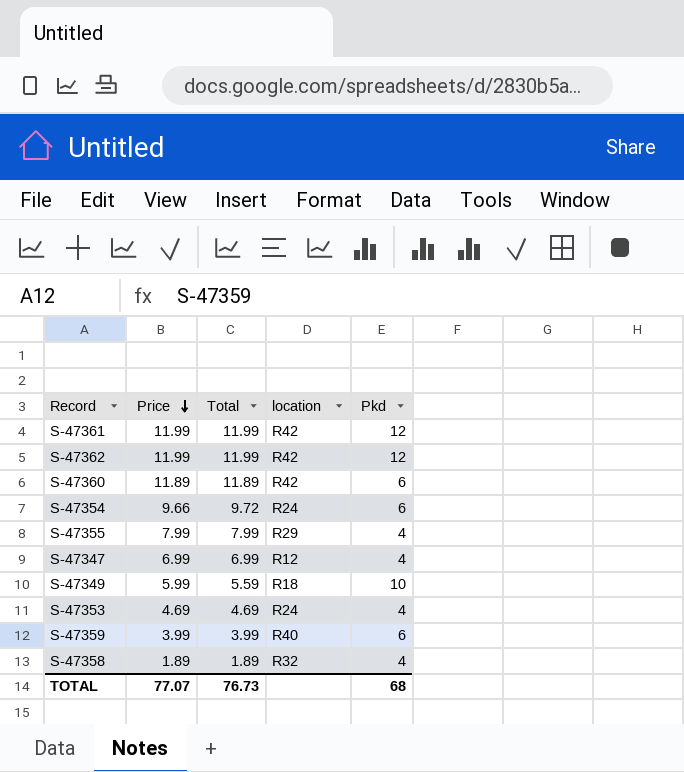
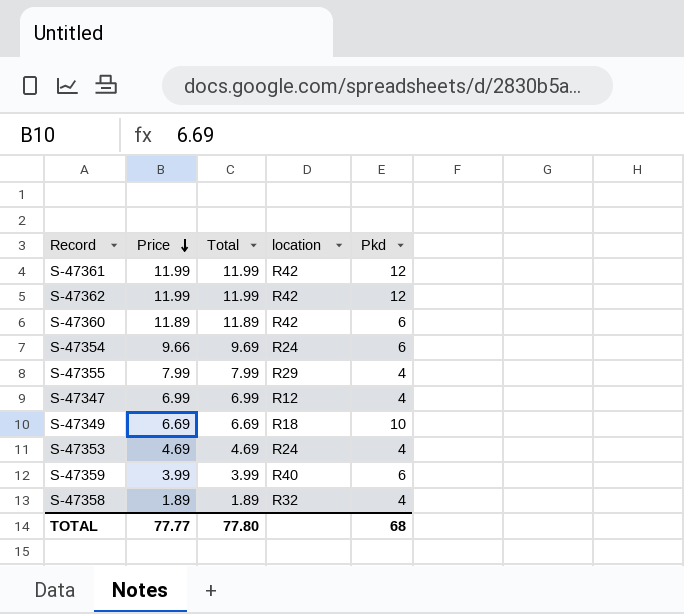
S-47354 | Total: 9.72 -> 9.69
S-47349 | Price: 5.99 -> 6.69
S-47349 | Total: 5.59 -> 6.69
TOTAL | Price: 77.07 -> 77.77
TOTAL | Total: 76.73 -> 77.80

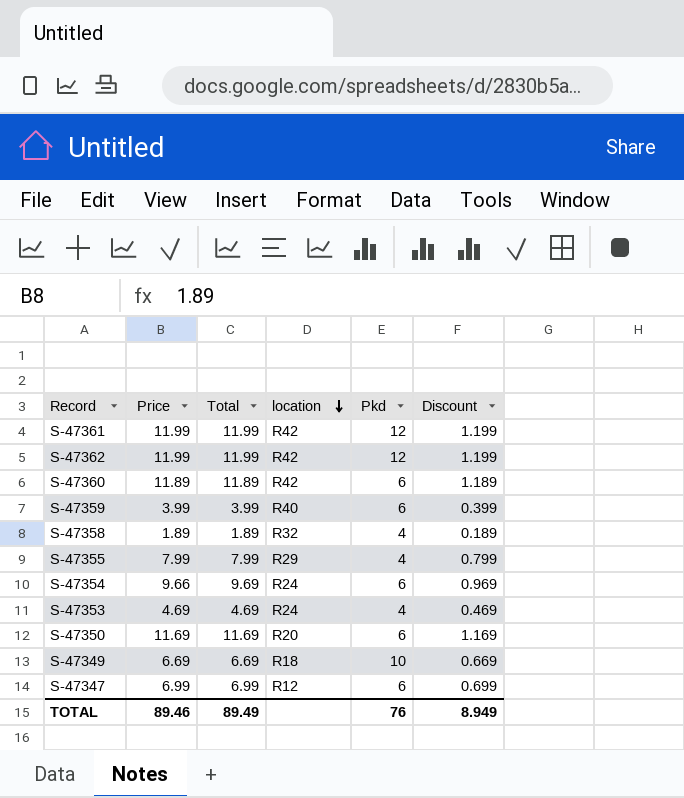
row order: Price descending -> location descending
column Discount | formula: none -> [Total] * 0.1
row S-47350: none -> 11.69 | 11.69 | R20 | 6 | 1.169
S-47347 | Pkd: 4 -> 6
TOTAL | Price: 77.77 -> 89.46
TOTAL | Total: 77.80 -> 89.49
TOTAL | Pkd: 68 -> 76

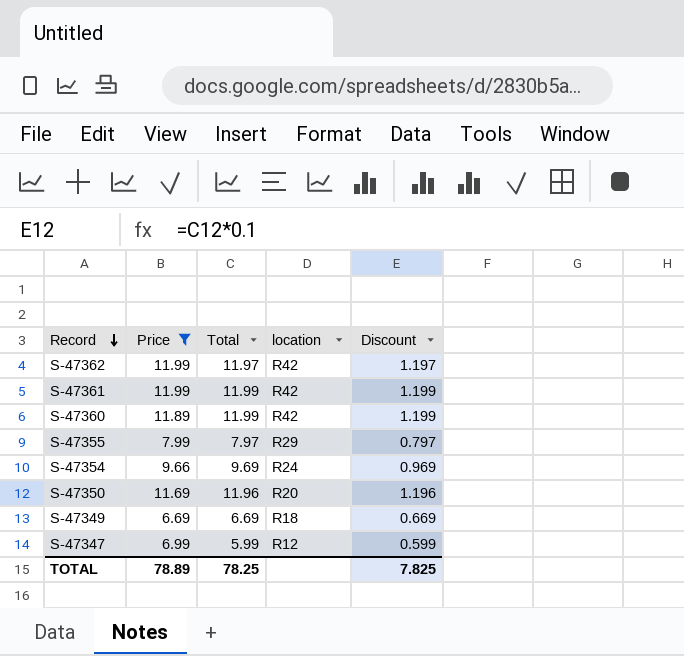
filter: none -> Price >= 6.69
row order: location descending -> Record descending
column Pkd | position: 5 -> none
S-47362 | Total: 11.99 -> 11.97
S-47362 | Discount: 1.199 -> 1.197
S-47360 | Total: 11.89 -> 11.99
S-47360 | Discount: 1.189 -> 1.199
S-47355 | Total: 7.99 -> 7.97
S-47355 | Discount: 0.799 -> 0.797
S-47350 | Total: 11.69 -> 11.96
S-47350 | Discount: 1.169 -> 1.196
S-47347 | Total: 6.99 -> 5.99
S-47347 | Discount: 0.699 -> 0.599
TOTAL | Price: 89.46 -> 78.89
TOTAL | Total: 89.49 -> 78.25
TOTAL | Discount: 8.949 -> 7.825

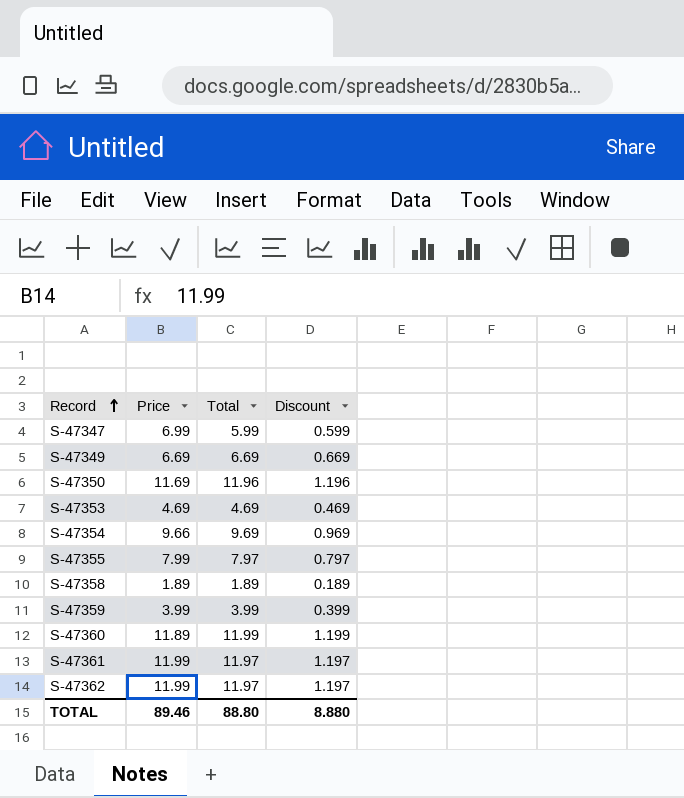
filter: Price >= 6.69 -> none
row order: Record descending -> Record ascending
column location | position: 4 -> none
S-47361 | Total: 11.99 -> 11.97
S-47361 | Discount: 1.199 -> 1.197
TOTAL | Price: 78.89 -> 89.46
TOTAL | Total: 78.25 -> 88.80
TOTAL | Discount: 7.825 -> 8.880

